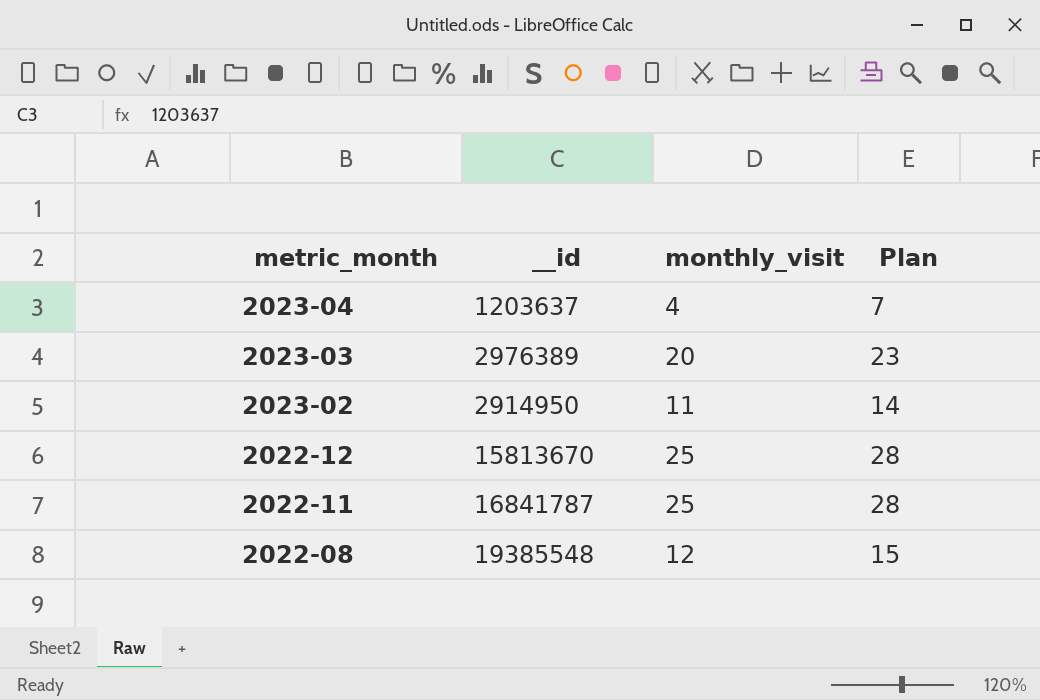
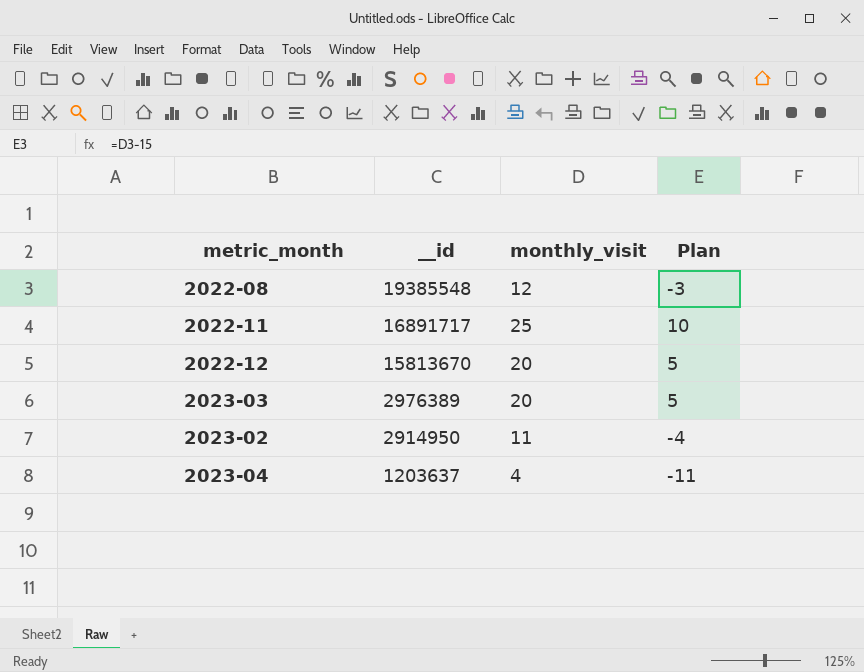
row order: metric_month descending -> __id descending
column Plan | formula: [monthly_visit] + 3 -> [monthly_visit] - 15
2022-11 | __id: 16841787 -> 16891717
2022-12 | monthly_visit: 25 -> 20

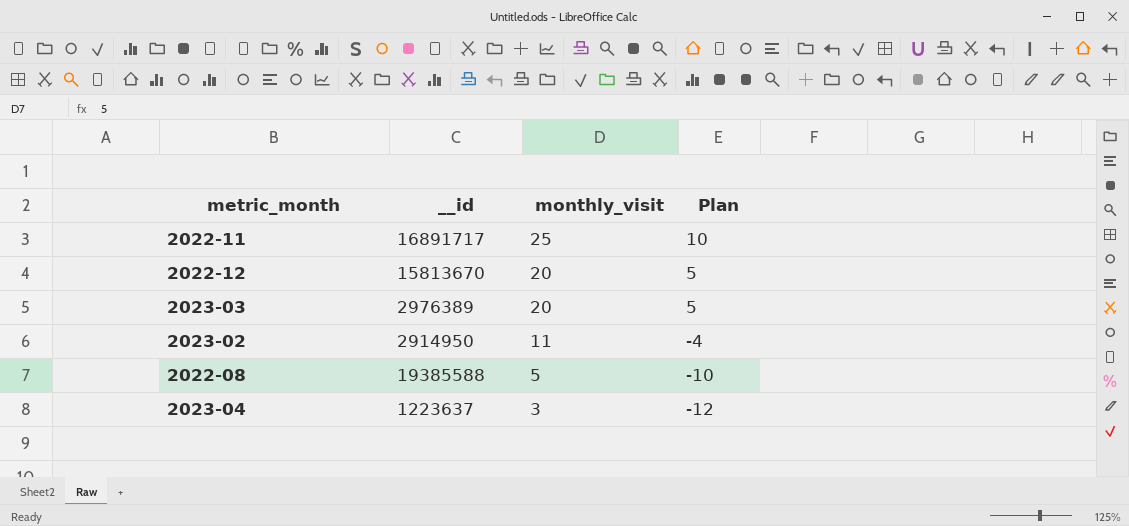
row order: __id descending -> monthly_visit descending
2022-08 | __id: 19385548 -> 19385588
2022-08 | monthly_visit: 12 -> 5
2022-08 | Plan: -3 -> -10
2023-04 | __id: 1203637 -> 1223637
2023-04 | monthly_visit: 4 -> 3
2023-04 | Plan: -11 -> -12

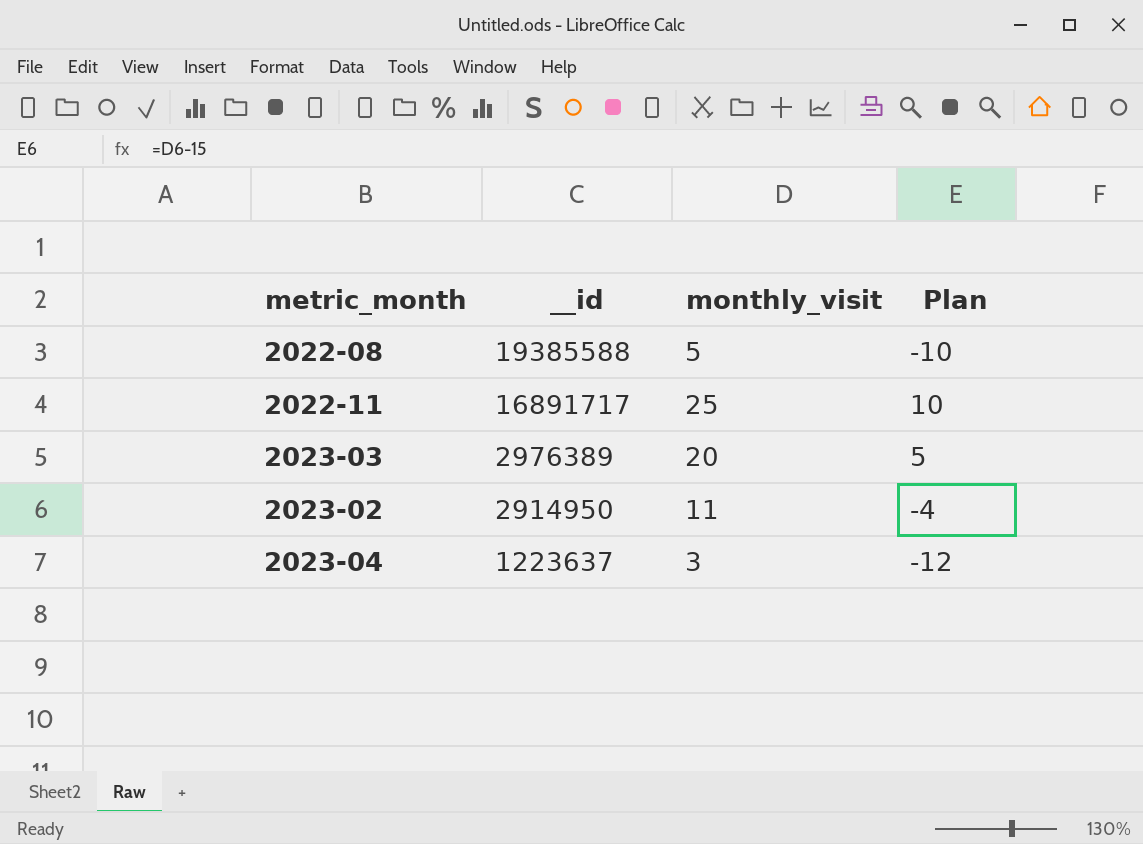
row order: monthly_visit descending -> __id descending
row 2022-12: 15813670 | 20 | 5 -> none

